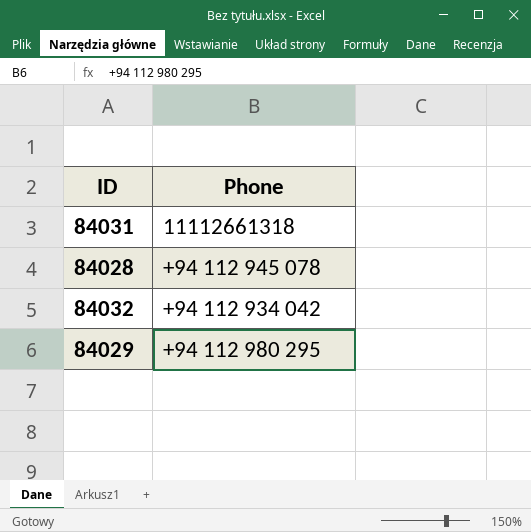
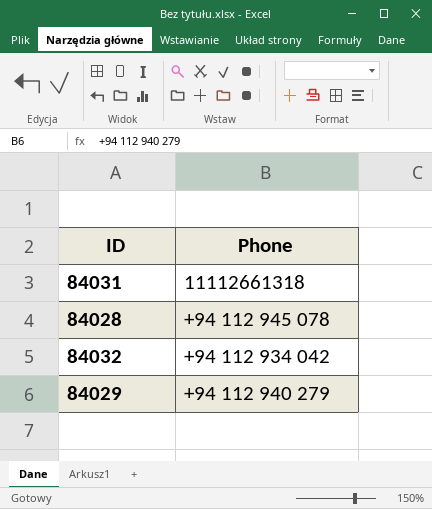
84029 | Phone: +94 112 980 295 -> +94 112 940 279

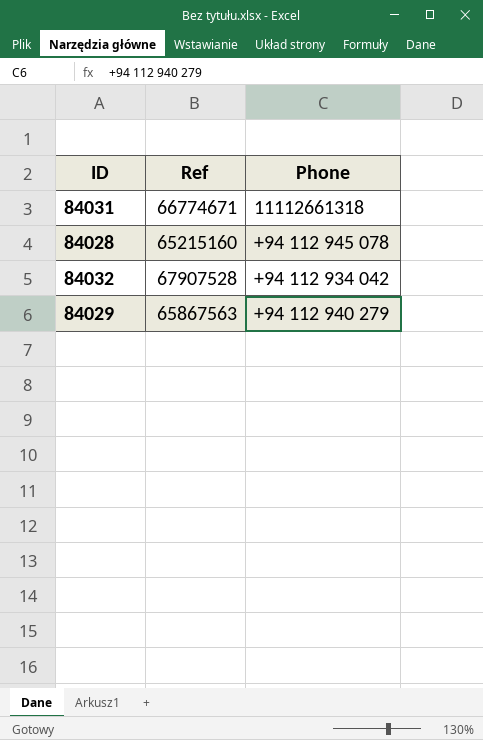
column Ref | position: none -> 2

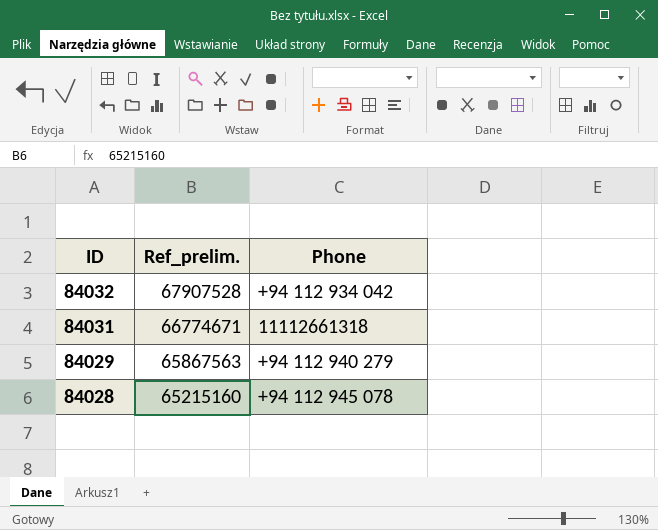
row order: none -> ID descending
column name: Ref -> Ref_prelim.

